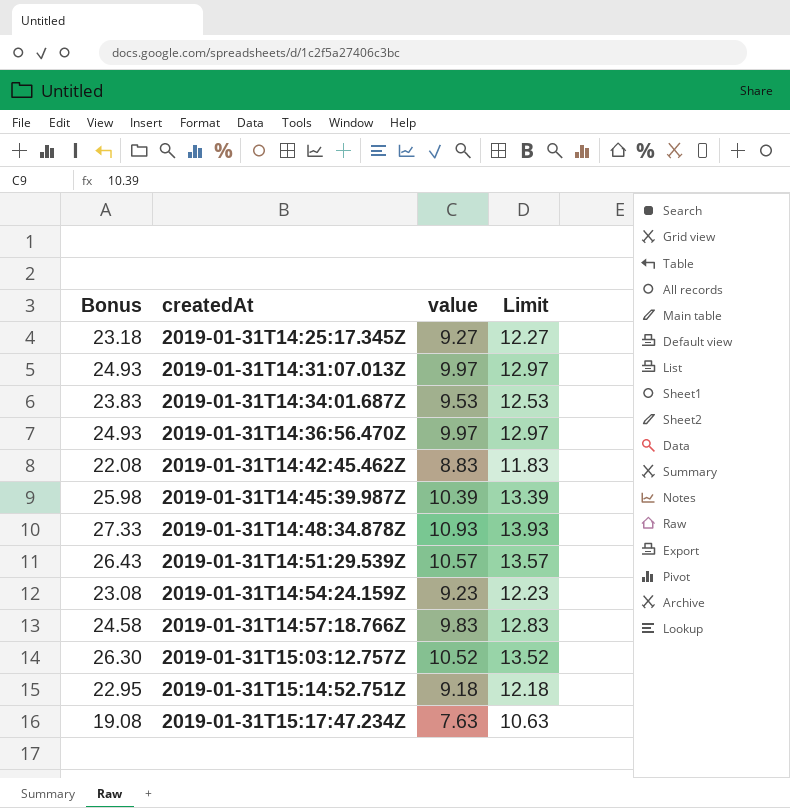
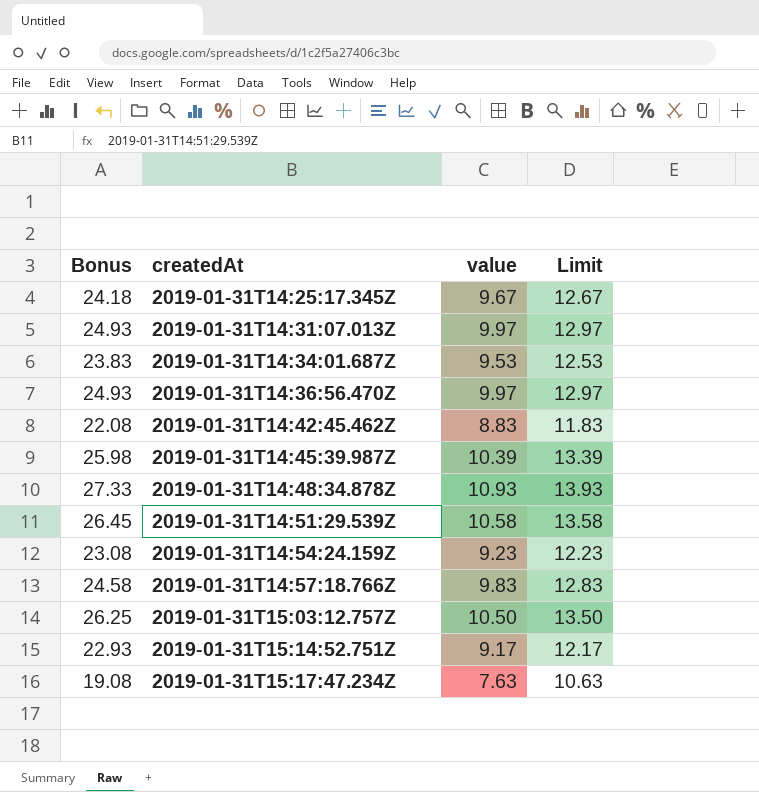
2019-01-31T14:25:17.345Z | Bonus: 23.18 -> 24.18
2019-01-31T14:25:17.345Z | value: 9.27 -> 9.67
2019-01-31T14:25:17.345Z | Limit: 12.27 -> 12.67
2019-01-31T14:51:29.539Z | Bonus: 26.43 -> 26.45
2019-01-31T14:51:29.539Z | value: 10.57 -> 10.58
2019-01-31T14:51:29.539Z | Limit: 13.57 -> 13.58
2019-01-31T15:03:12.757Z | Bonus: 26.30 -> 26.25
2019-01-31T15:03:12.757Z | value: 10.52 -> 10.50
2019-01-31T15:03:12.757Z | Limit: 13.52 -> 13.50
2019-01-31T15:14:52.751Z | Bonus: 22.95 -> 22.93
2019-01-31T15:14:52.751Z | value: 9.18 -> 9.17
2019-01-31T15:14:52.751Z | Limit: 12.18 -> 12.17

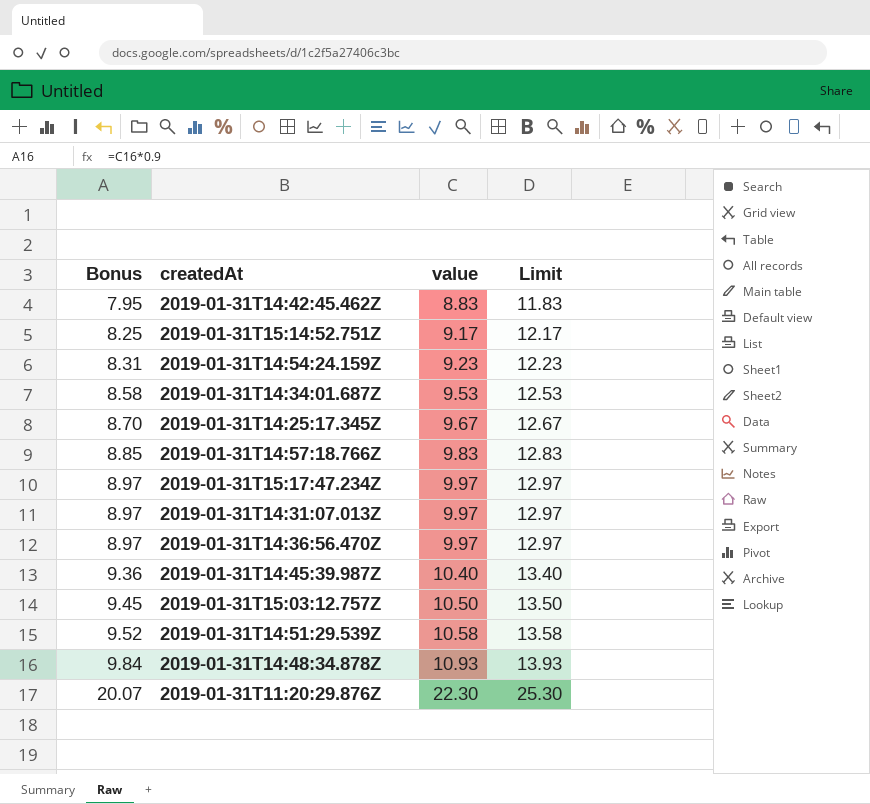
row order: createdAt ascending -> Bonus ascending
column Bonus | formula: [value] * 2.5 -> [value] * 0.9
2019-01-31T15:17:47.234Z | value: 7.63 -> 9.97
2019-01-31T15:17:47.234Z | Limit: 10.63 -> 12.97
2019-01-31T14:45:39.987Z | value: 10.39 -> 10.40
2019-01-31T14:45:39.987Z | Limit: 13.39 -> 13.40
row 2019-01-31T11:20:29.876Z: none -> 20.07 | 22.30 | 25.30

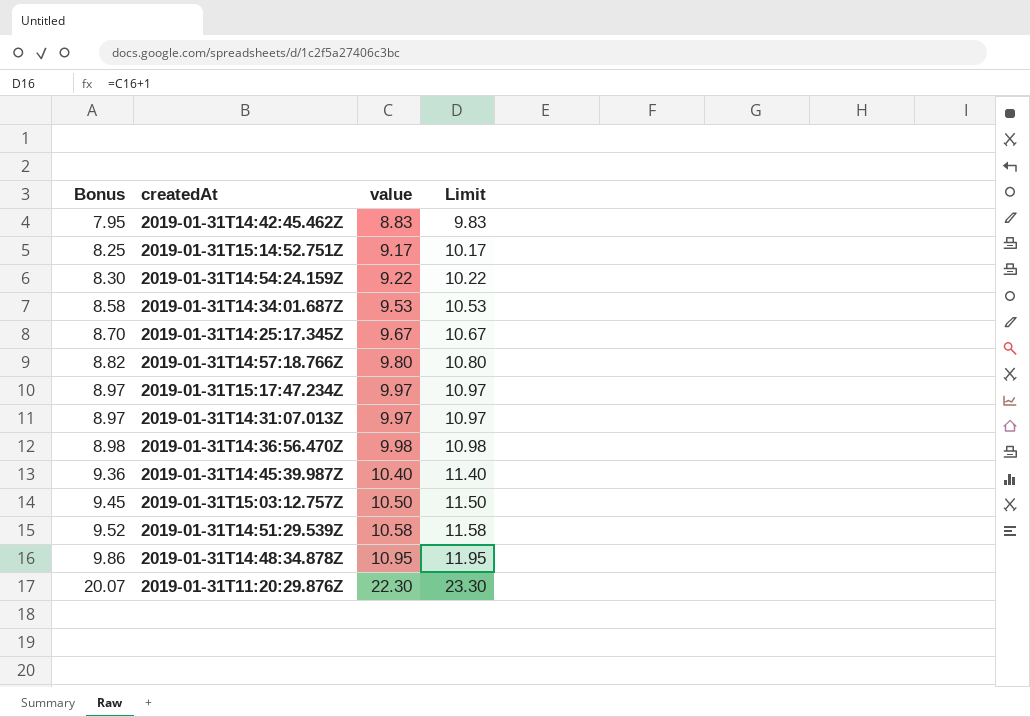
column Limit | formula: [value] + 3 -> [value] + 1
2019-01-31T14:54:24.159Z | Bonus: 8.31 -> 8.30
2019-01-31T14:54:24.159Z | value: 9.23 -> 9.22
2019-01-31T14:57:18.766Z | Bonus: 8.85 -> 8.82
2019-01-31T14:57:18.766Z | value: 9.83 -> 9.80
2019-01-31T14:36:56.470Z | Bonus: 8.97 -> 8.98
2019-01-31T14:36:56.470Z | value: 9.97 -> 9.98
2019-01-31T14:48:34.878Z | Bonus: 9.84 -> 9.86
2019-01-31T14:48:34.878Z | value: 10.93 -> 10.95

